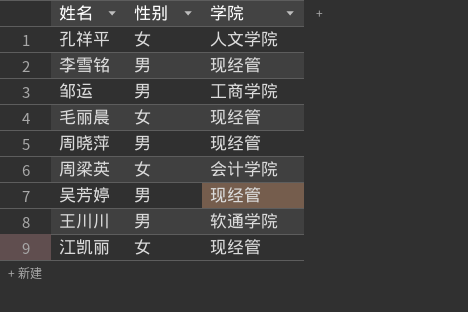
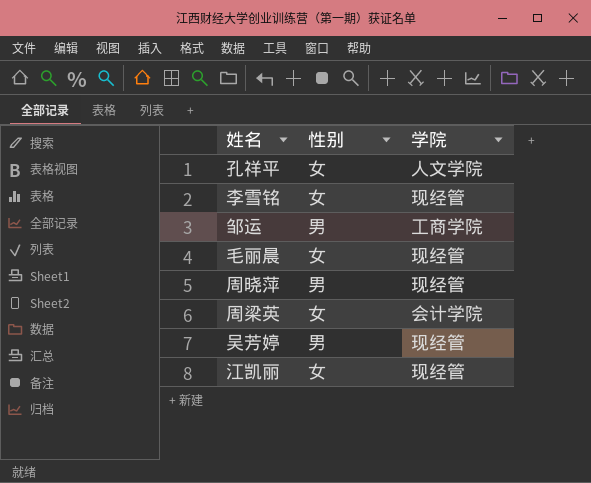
row 王川川: 男 | 软通学院 -> none
李雪铭 | 性别: 男 -> 女

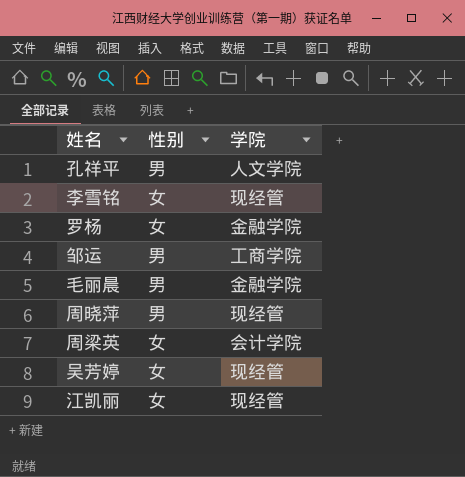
孔祥平 | 性别: 女 -> 男
row 罗杨: none -> 女 | 金融学院
毛丽晨 | 性别: 女 -> 男
毛丽晨 | 学院: 现经管 -> 金融学院
吴芳婷 | 性别: 男 -> 女

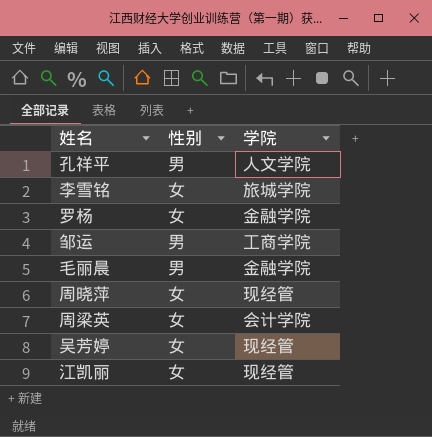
李雪铭 | 学院: 现经管 -> 旅城学院
周晓萍 | 性别: 男 -> 女

